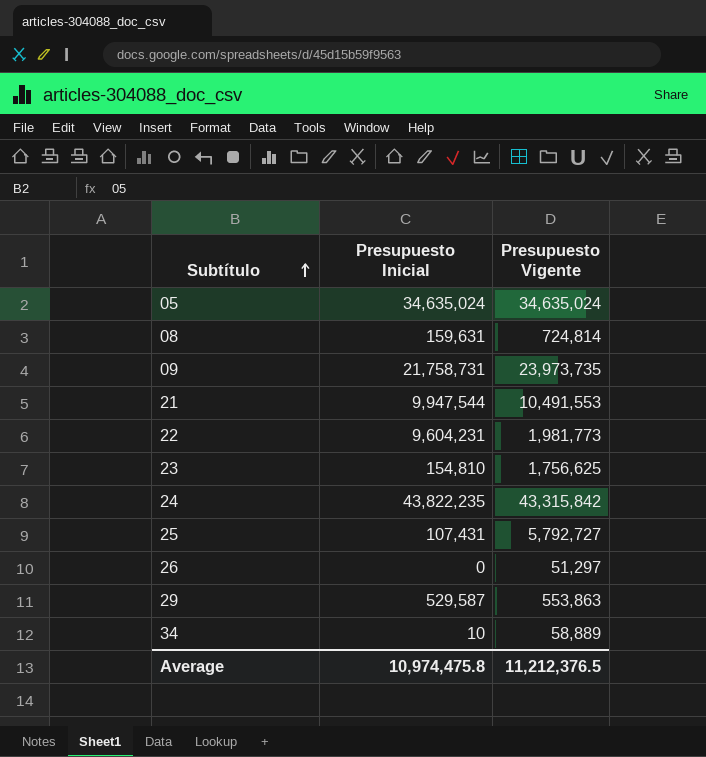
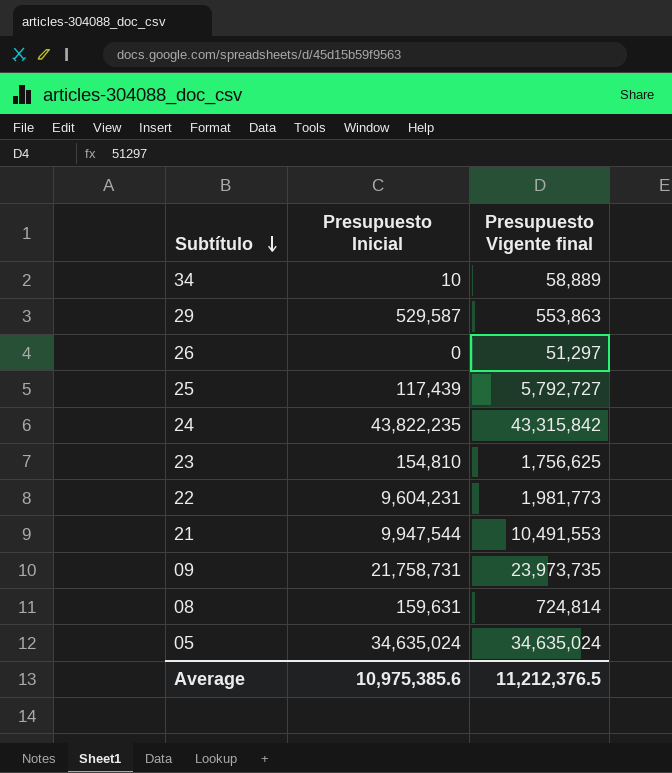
row order: Subtítulo ascending -> Subtítulo descending
column name: Presupuesto Vigente -> Presupuesto Vigente final
25 | Presupuesto Inicial: 107,431 -> 117,439
Average | Presupuesto Inicial: 10,974,475.8 -> 10,975,385.6

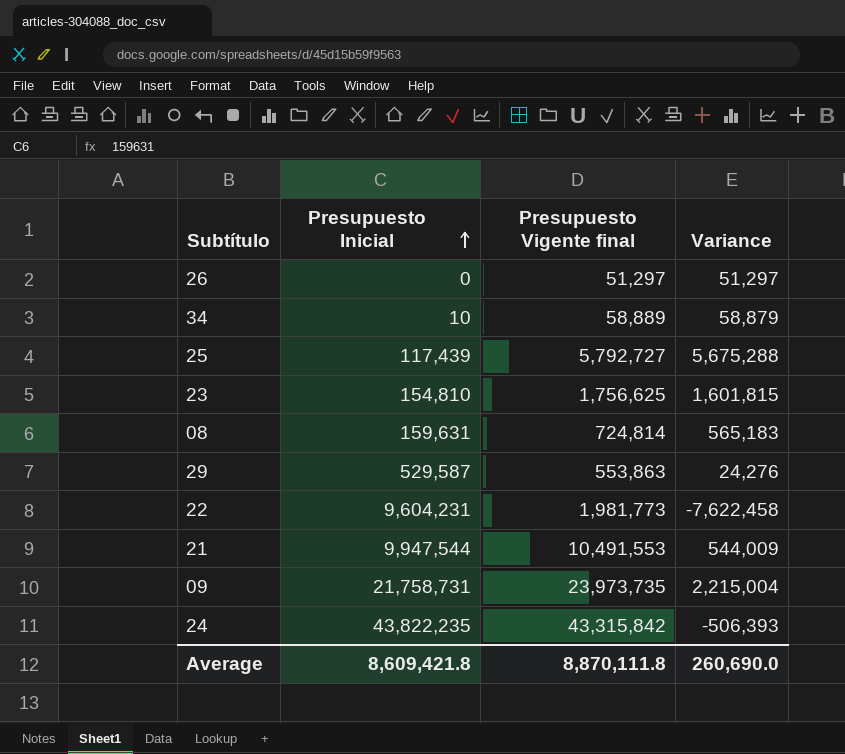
row order: Subtítulo descending -> Presupuesto Inicial ascending
column Variance | formula: none -> [Presupuesto Vigente final] - [Presupuesto Inicial]
row 05: 34,635,024 | 34,635,024 -> none
Average | Presupuesto Inicial: 10,975,385.6 -> 8,609,421.8
Average | Presupuesto Vigente final: 11,212,376.5 -> 8,870,111.8

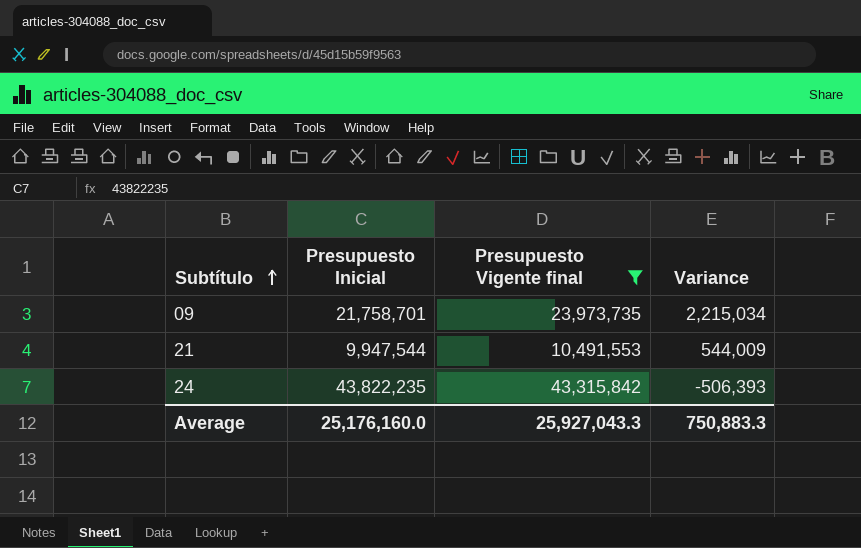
filter: none -> Presupuesto Vigente final >= 10,491,553
row order: Presupuesto Inicial ascending -> Subtítulo ascending
09 | Presupuesto Inicial: 21,758,731 -> 21,758,701
09 | Variance: 2,215,004 -> 2,215,034
Average | Presupuesto Inicial: 8,609,421.8 -> 25,176,160.0
Average | Presupuesto Vigente final: 8,870,111.8 -> 25,927,043.3
Average | Variance: 260,690.0 -> 750,883.3

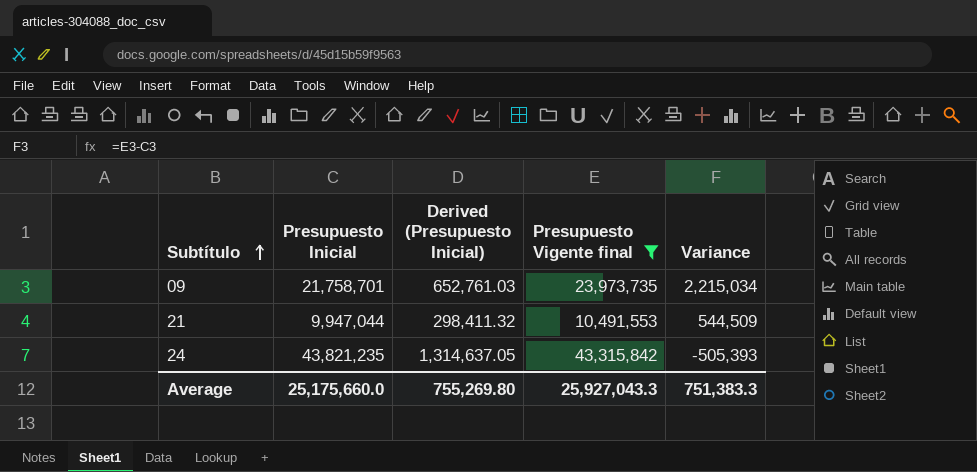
column Derived (Presupuesto Inicial) | formula: none -> [Presupuesto Inicial] * 0.03
21 | Presupuesto Inicial: 9,947,544 -> 9,947,044
21 | Variance: 544,009 -> 544,509
24 | Presupuesto Inicial: 43,822,235 -> 43,821,235
24 | Variance: -506,393 -> -505,393
Average | Presupuesto Inicial: 25,176,160.0 -> 25,175,660.0
Average | Variance: 750,883.3 -> 751,383.3

